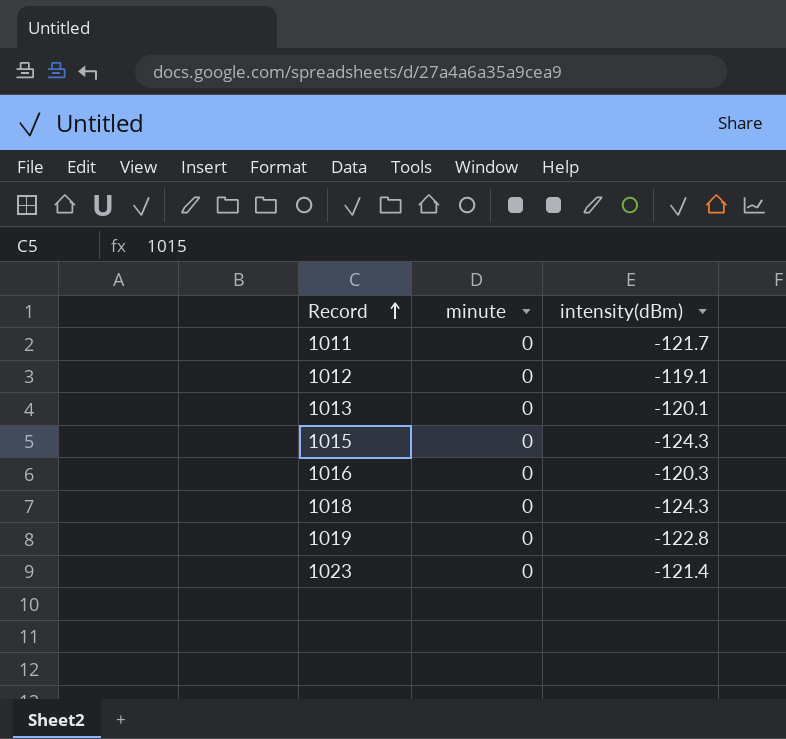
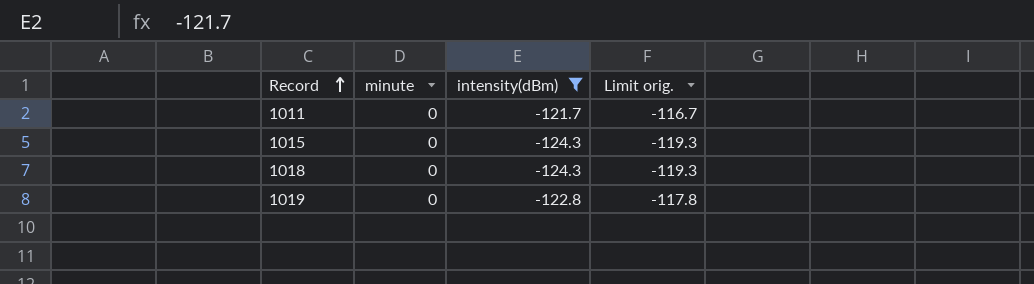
filter: none -> intensity(dBm) <= -121.7
column Limit orig. | formula: none -> [intensity(dBm)] + 5

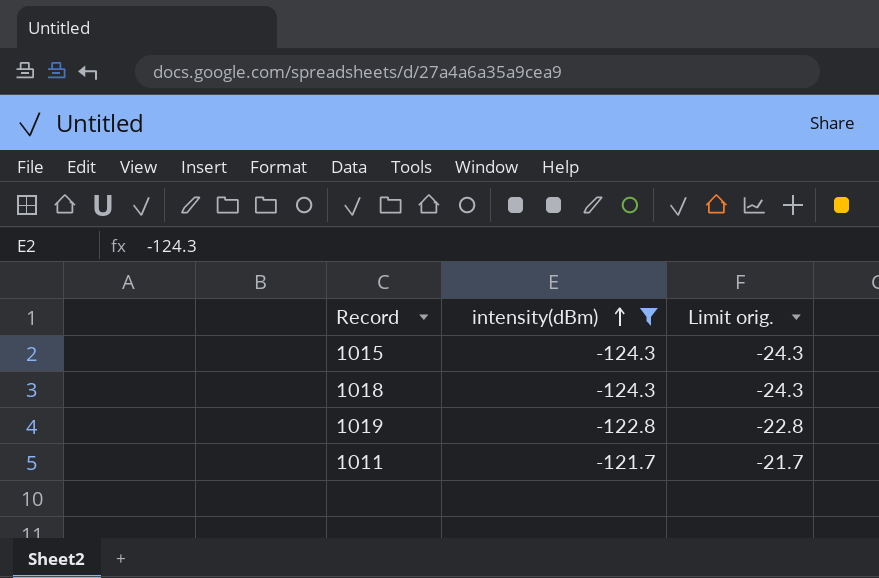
row order: Record ascending -> intensity(dBm) ascending
column minute | position: 2 -> none
column Limit orig. | formula: [intensity(dBm)] + 5 -> [intensity(dBm)] + 100

